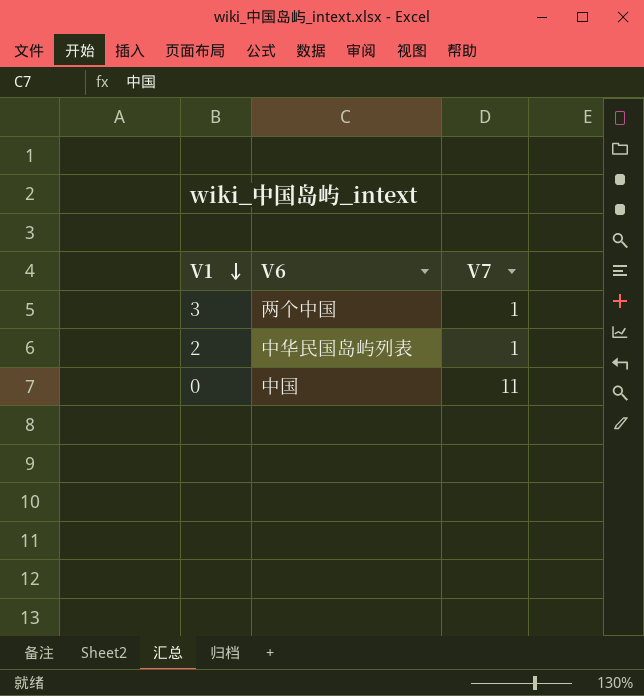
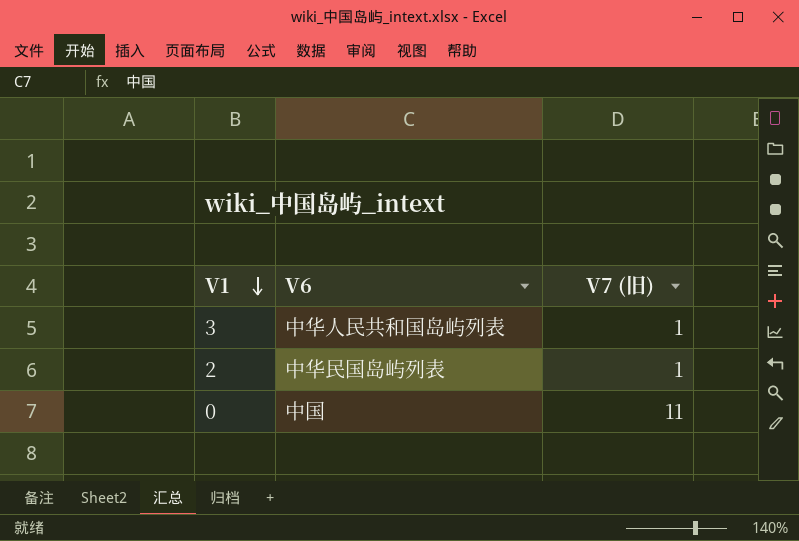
column name: V7 -> V7 (旧)
3 | V6: 两个中国 -> 中华人民共和国岛屿列表

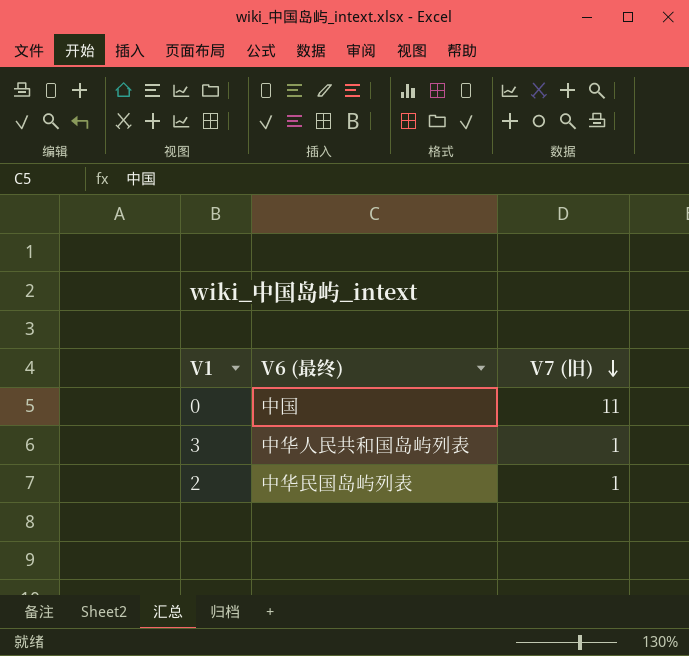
row order: V1 descending -> V7 (旧) descending
column name: V6 -> V6 (最终)

